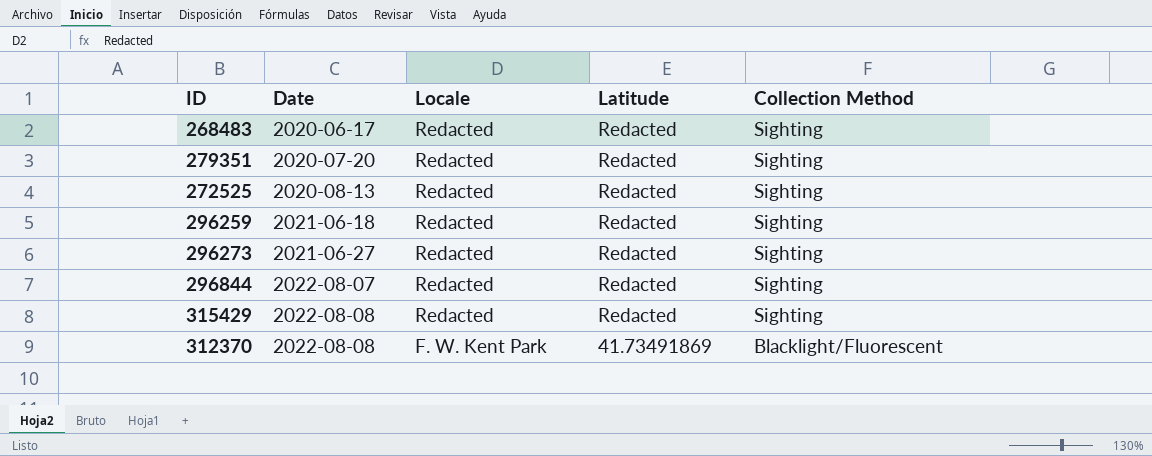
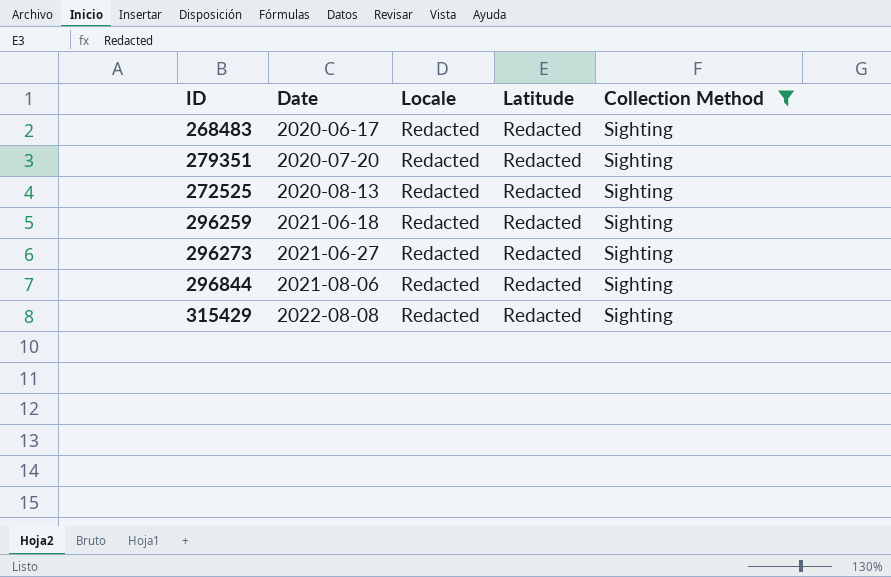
filter: none -> Collection Method = Sighting
296844 | Date: 2022-08-07 -> 2021-08-06

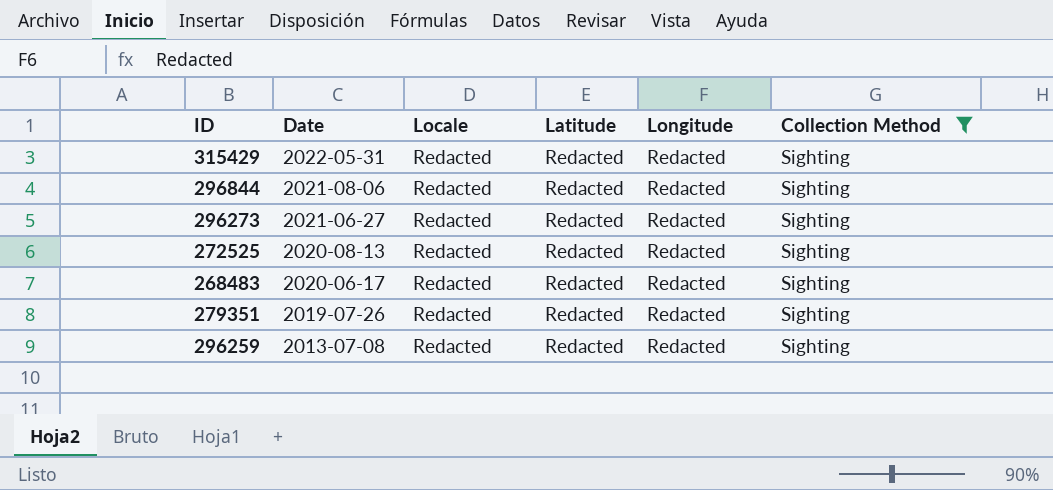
row order: Date ascending -> Date descending
column Longitude | position: none -> 5
315429 | Date: 2022-08-08 -> 2022-05-31
279351 | Date: 2020-07-20 -> 2019-07-26
296259 | Date: 2021-06-18 -> 2013-07-08

